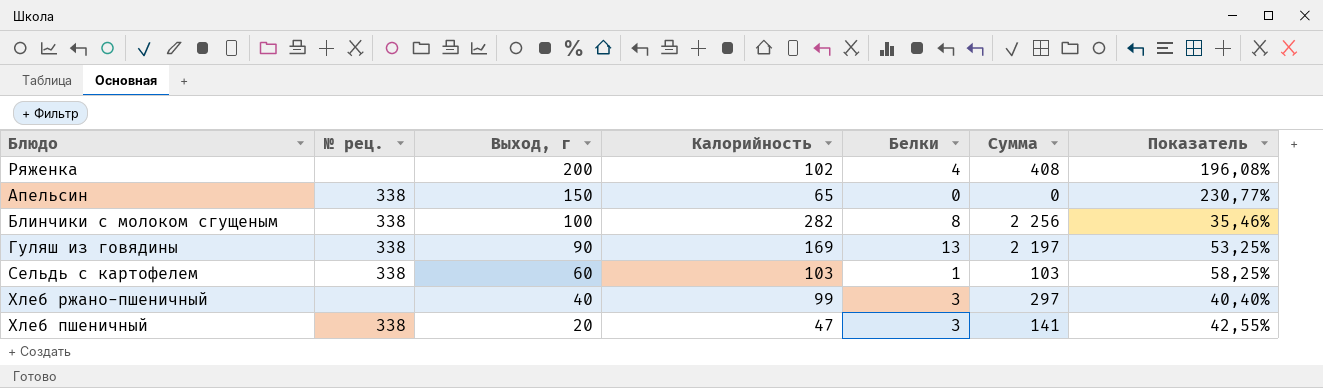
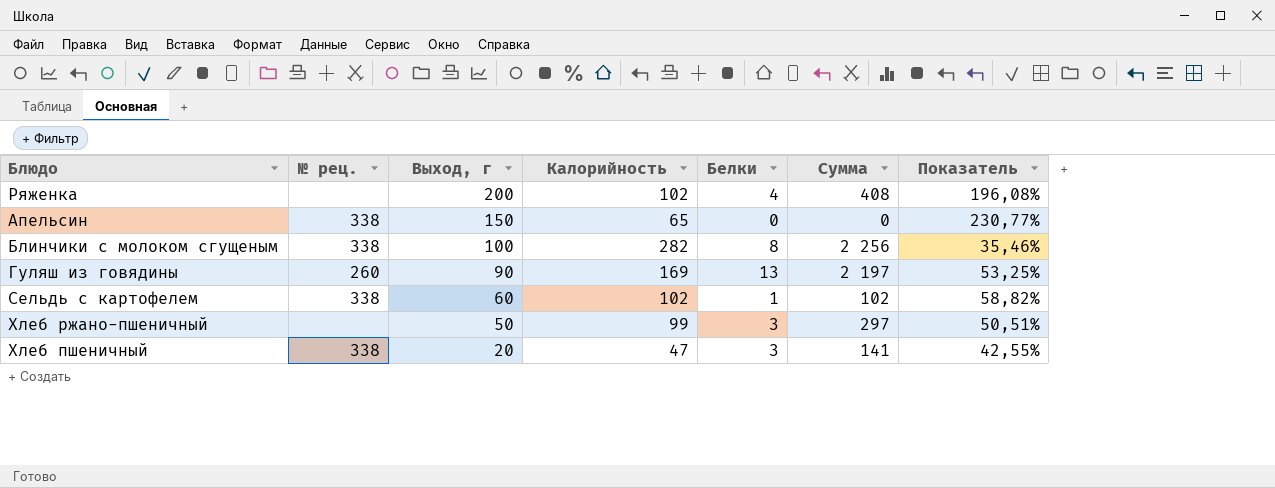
Гуляш из говядины | № рец.: 338 -> 260
Сельдь с картофелем | Калорийность: 103 -> 102
Сельдь с картофелем | Сумма: 103 -> 102
Сельдь с картофелем | Показатель: 58,25% -> 58,82%
Хлеб ржано-пшеничный | Выход, г: 40 -> 50
Хлеб ржано-пшеничный | Показатель: 40,40% -> 50,51%

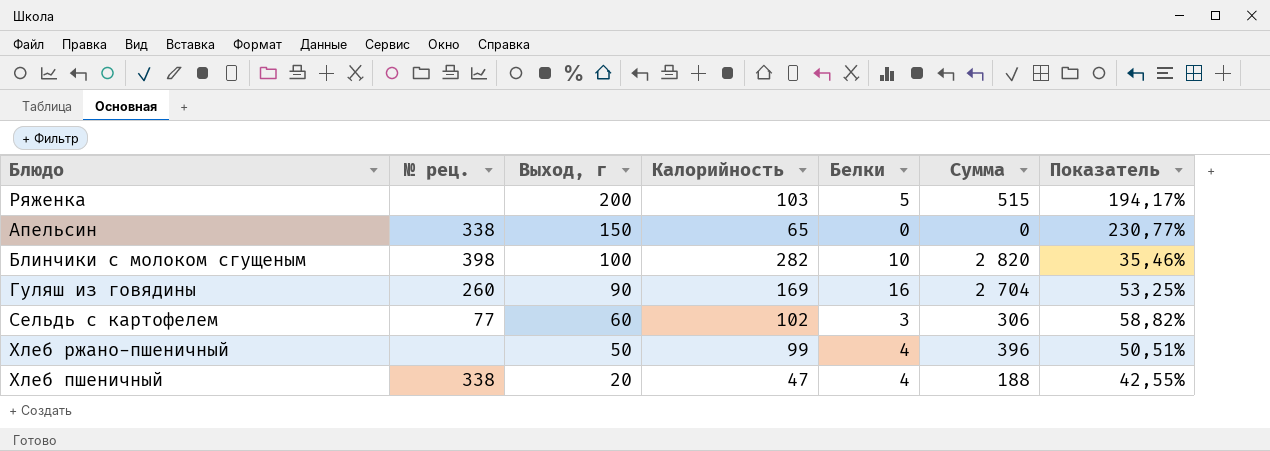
Ряженка | Калорийность: 102 -> 103
Ряженка | Белки: 4 -> 5
Ряженка | Сумма: 408 -> 515
Ряженка | Показатель: 196,08% -> 194,17%
Блинчики с молоком сгущеным | № рец.: 338 -> 398
Блинчики с молоком сгущеным | Белки: 8 -> 10
Блинчики с молоком сгущеным | Сумма: 2 256 -> 2 820
Гуляш из говядины | Белки: 13 -> 16
Гуляш из говядины | Сумма: 2 197 -> 2 704
Сельдь с картофелем | № рец.: 338 -> 77
Сельдь с картофелем | Белки: 1 -> 3
Сельдь с картофелем | Сумма: 102 -> 306
Хлеб ржано-пшеничный | Белки: 3 -> 4
Хлеб ржано-пшеничный | Сумма: 297 -> 396
Хлеб пшеничный | Белки: 3 -> 4
Хлеб пшеничный | Сумма: 141 -> 188

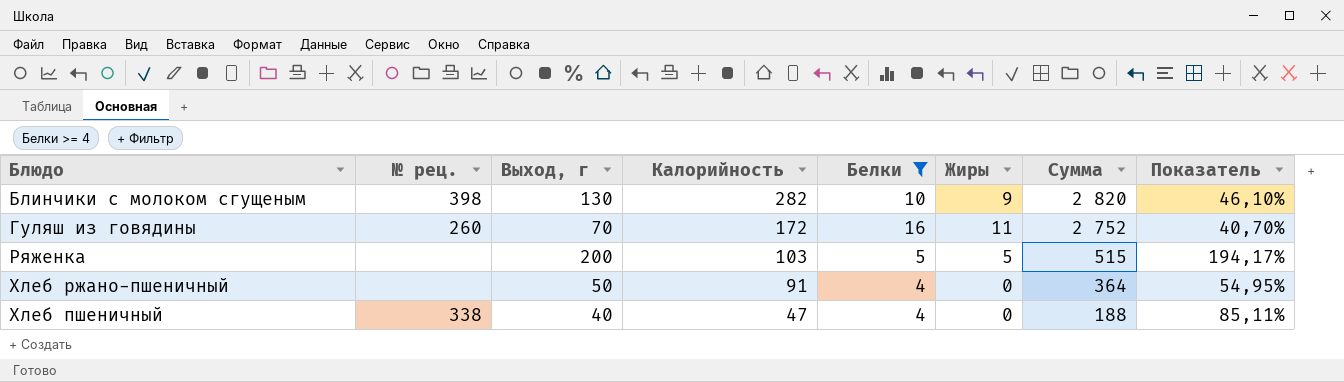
filter: none -> Белки >= 4
row order: Выход, г descending -> Калорийность descending
column Жиры | position: none -> 6
Блинчики с молоком сгущеным | Выход, г: 100 -> 130
Блинчики с молоком сгущеным | Показатель: 35,46% -> 46,10%
Гуляш из говядины | Выход, г: 90 -> 70
Гуляш из говядины | Калорийность: 169 -> 172
Гуляш из говядины | Сумма: 2 704 -> 2 752
Гуляш из говядины | Показатель: 53,25% -> 40,70%
Хлеб ржано-пшеничный | Калорийность: 99 -> 91
Хлеб ржано-пшеничный | Сумма: 396 -> 364
Хлеб ржано-пшеничный | Показатель: 50,51% -> 54,95%
Хлеб пшеничный | Выход, г: 20 -> 40
Хлеб пшеничный | Показатель: 42,55% -> 85,11%

